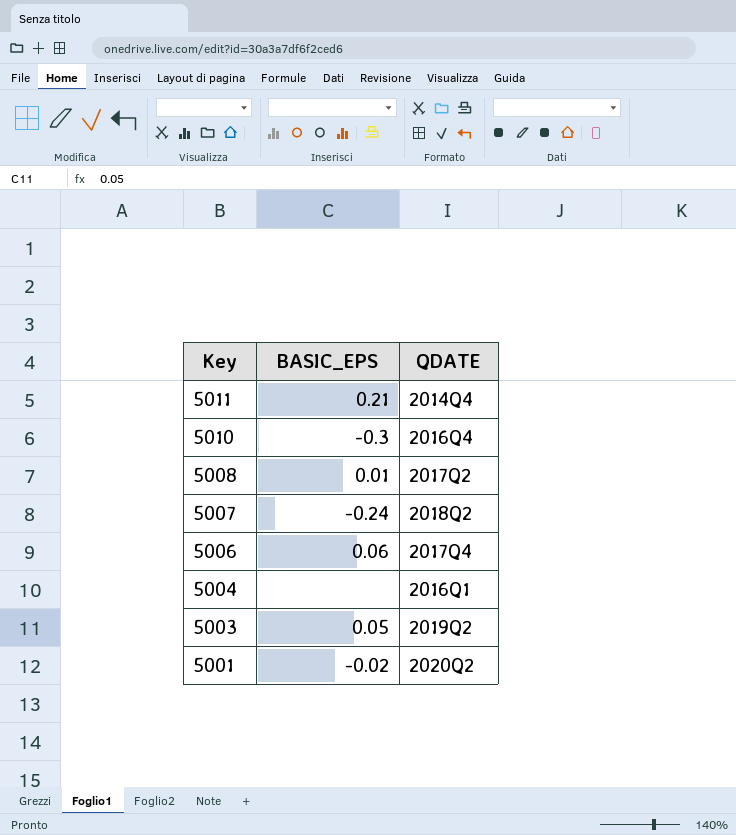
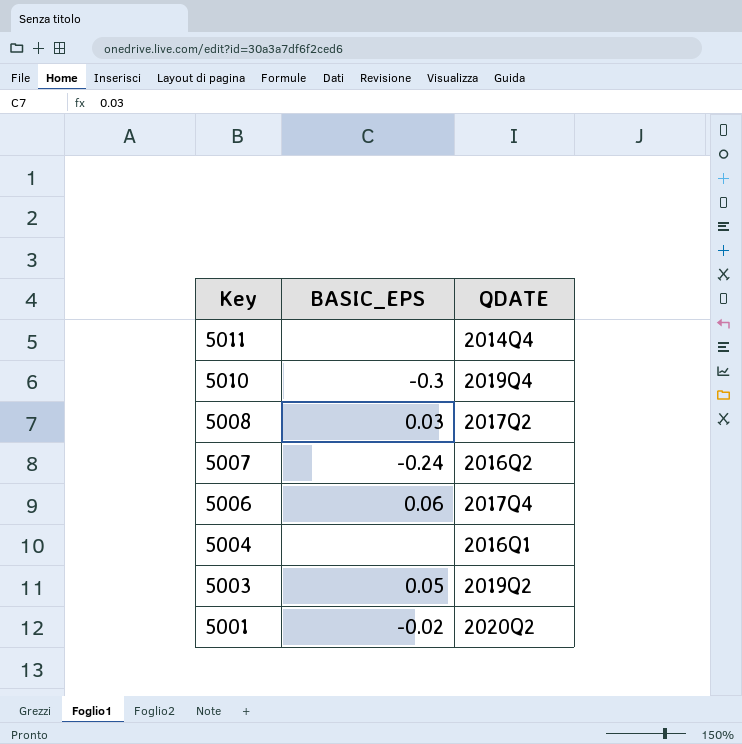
5011 | BASIC_EPS: 0.21 -> none
5010 | QDATE: 2016Q4 -> 2019Q4
5008 | BASIC_EPS: 0.01 -> 0.03
5007 | QDATE: 2018Q2 -> 2016Q2

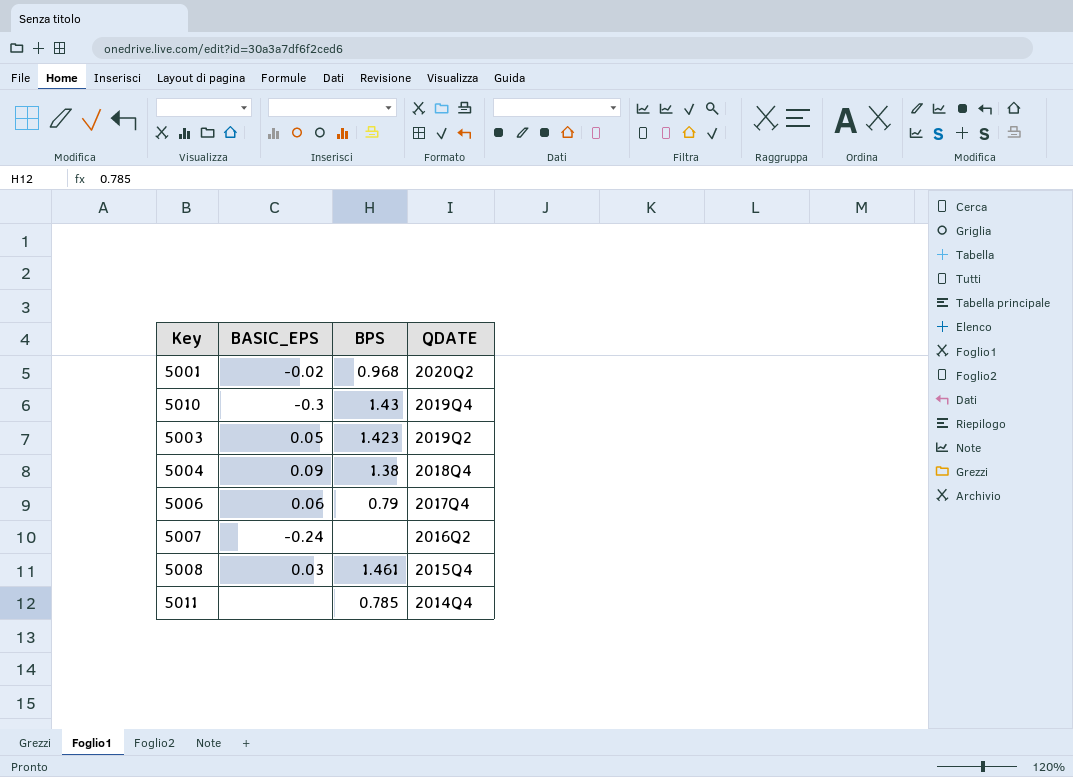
row order: Key descending -> QDATE descending
column BPS | position: none -> 3
5004 | BASIC_EPS: none -> 0.09
5004 | QDATE: 2016Q1 -> 2018Q4
5008 | QDATE: 2017Q2 -> 2015Q4

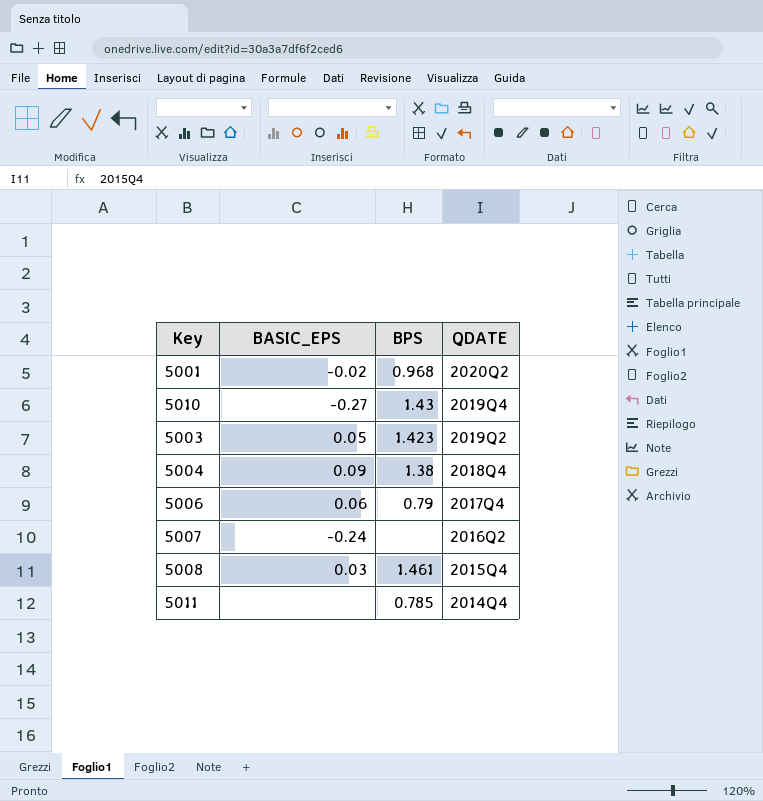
5010 | BASIC_EPS: -0.3 -> -0.27

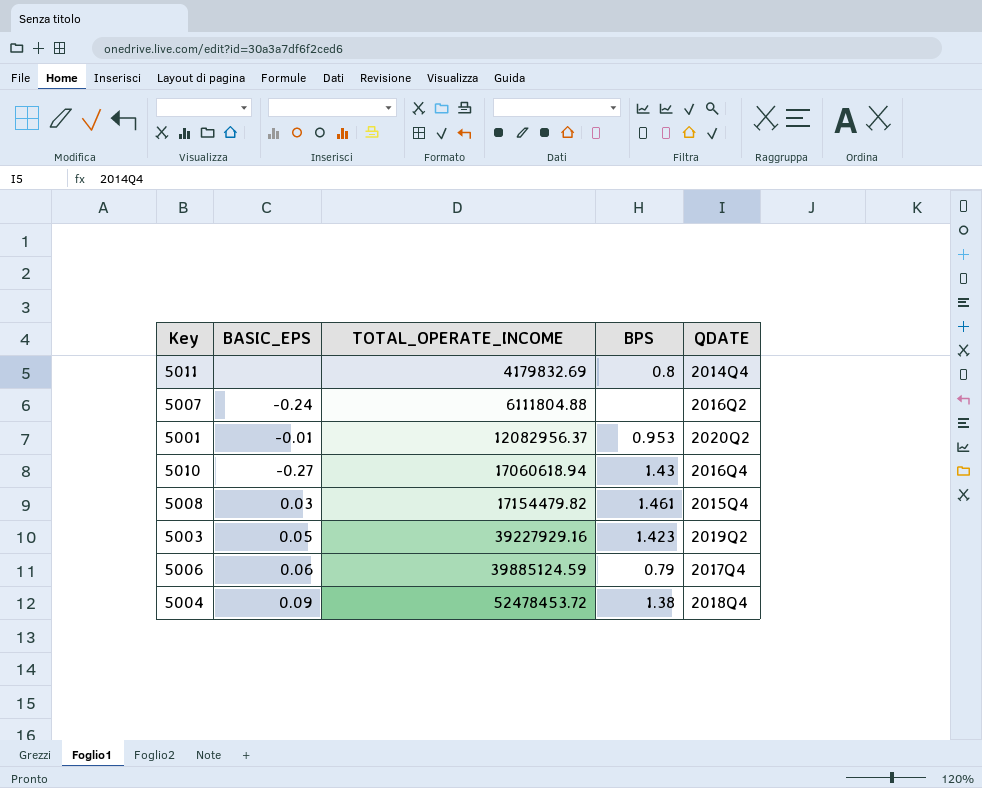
row order: QDATE descending -> TOTAL_OPERATE_INCOME ascending
column TOTAL_OPERATE_INCOME | position: none -> 3
5011 | BPS: 0.785 -> 0.8
5001 | BASIC_EPS: -0.02 -> -0.01
5001 | BPS: 0.968 -> 0.953
5010 | QDATE: 2019Q4 -> 2016Q4

